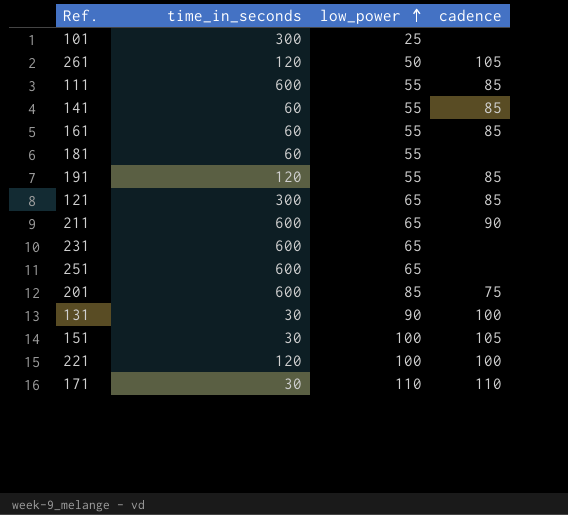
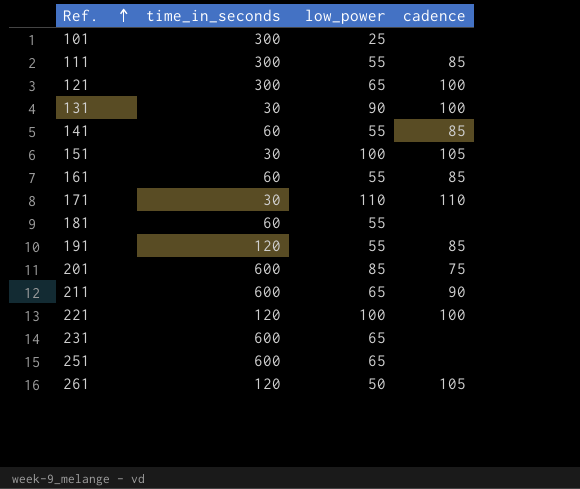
row order: low_power ascending -> Ref. ascending
111 | time_in_seconds: 600 -> 300
121 | cadence: 85 -> 100

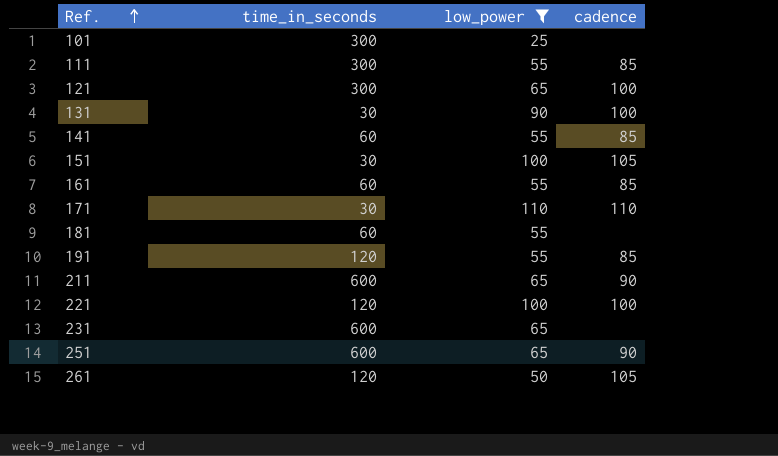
filter: none -> low_power != 85
251 | cadence: none -> 90

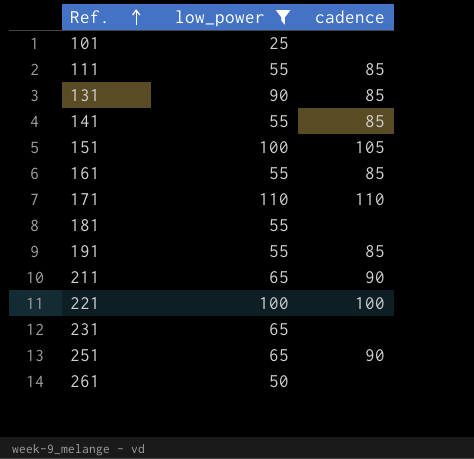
column time_in_seconds | position: 2 -> none
row 121: 300 | 65 | 100 -> none
131 | cadence: 100 -> 85
261 | cadence: 105 -> none

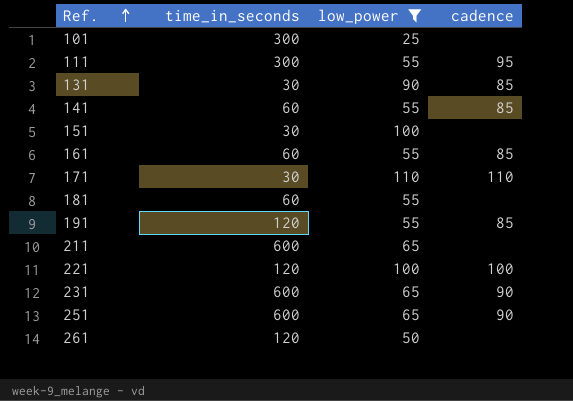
column time_in_seconds | position: none -> 2
111 | cadence: 85 -> 95
151 | cadence: 105 -> none
211 | cadence: 90 -> none
231 | cadence: none -> 90

